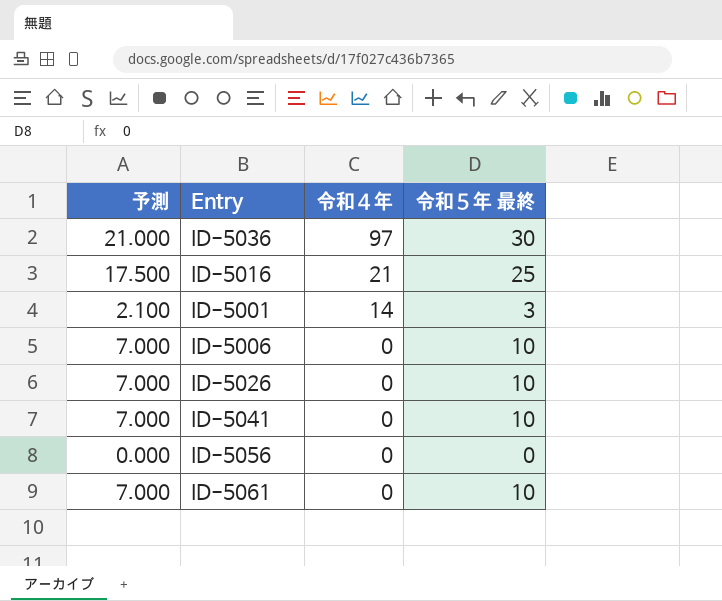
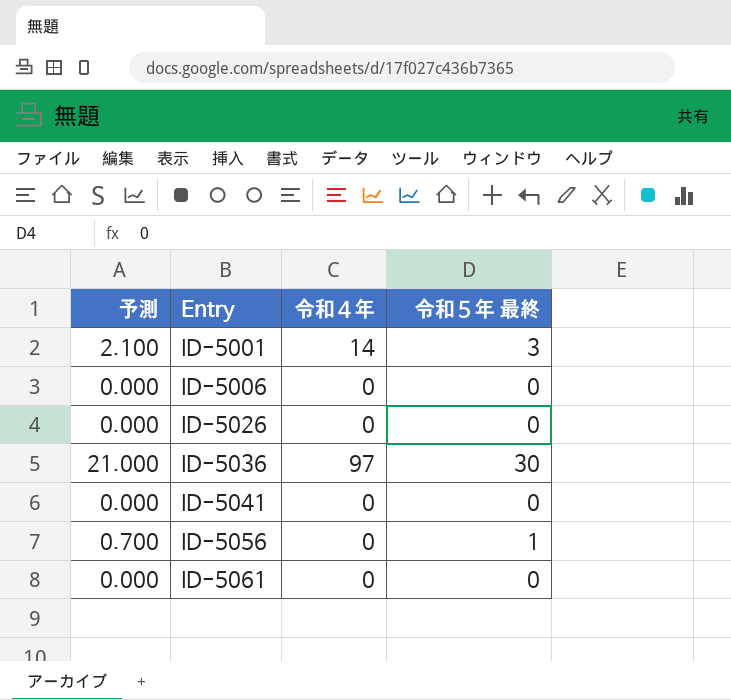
row order: 令和４年 descending -> Entry ascending
row ID-5016: 17.500 | 21 | 25 -> none
ID-5006 | 予測: 7.000 -> 0.000
ID-5006 | 令和５年 最終: 10 -> 0
ID-5026 | 予測: 7.000 -> 0.000
ID-5026 | 令和５年 最終: 10 -> 0
ID-5041 | 予測: 7.000 -> 0.000
ID-5041 | 令和５年 最終: 10 -> 0
ID-5056 | 予測: 0.000 -> 0.700
ID-5056 | 令和５年 最終: 0 -> 1
ID-5061 | 予測: 7.000 -> 0.000
ID-5061 | 令和５年 最終: 10 -> 0

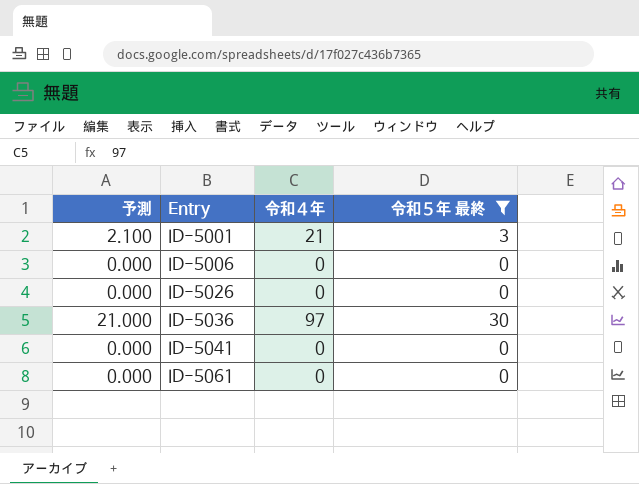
filter: none -> 令和５年 最終 != 1
ID-5001 | 令和４年: 14 -> 21

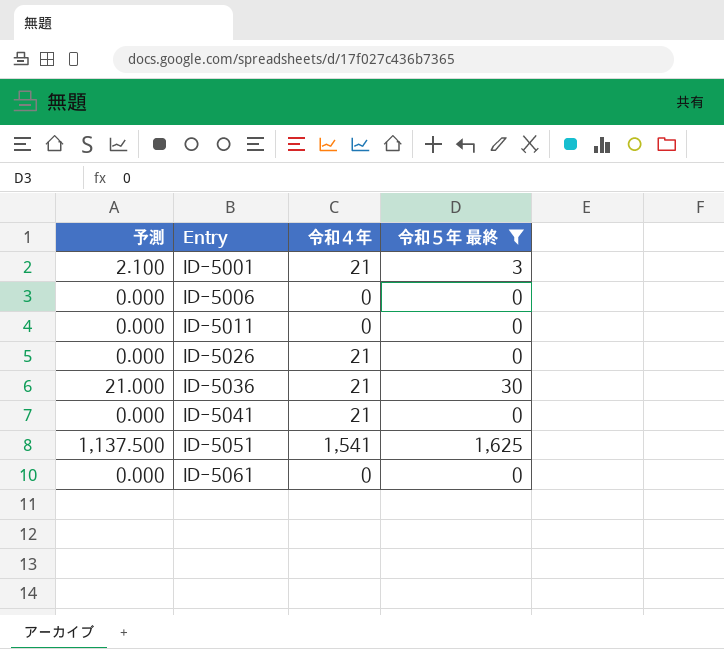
row ID-5011: none -> 0.000 | 0 | 0
ID-5026 | 令和４年: 0 -> 21
ID-5036 | 令和４年: 97 -> 21
ID-5041 | 令和４年: 0 -> 21
row ID-5051: none -> 1,137.500 | 1,541 | 1,625

